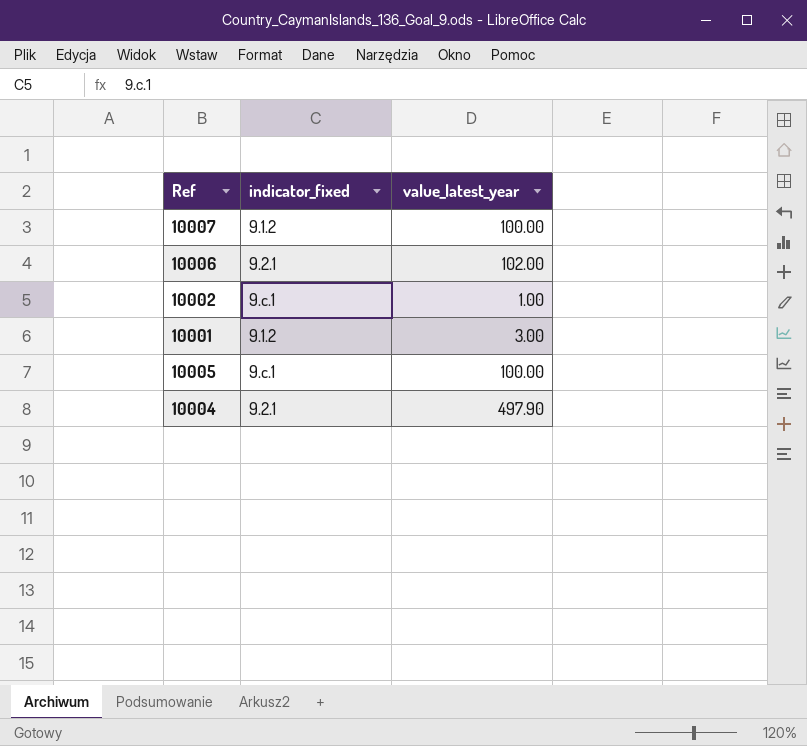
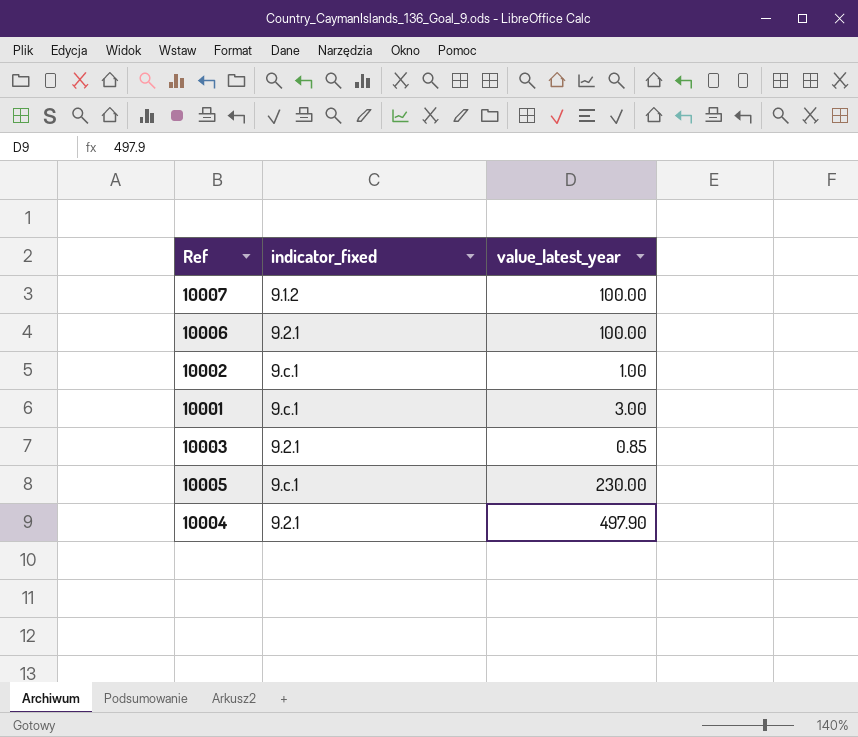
10006 | value_latest_year: 102.00 -> 100.00
10001 | indicator_fixed: 9.1.2 -> 9.c.1
row 10003: none -> 9.2.1 | 0.85
10005 | value_latest_year: 100.00 -> 230.00

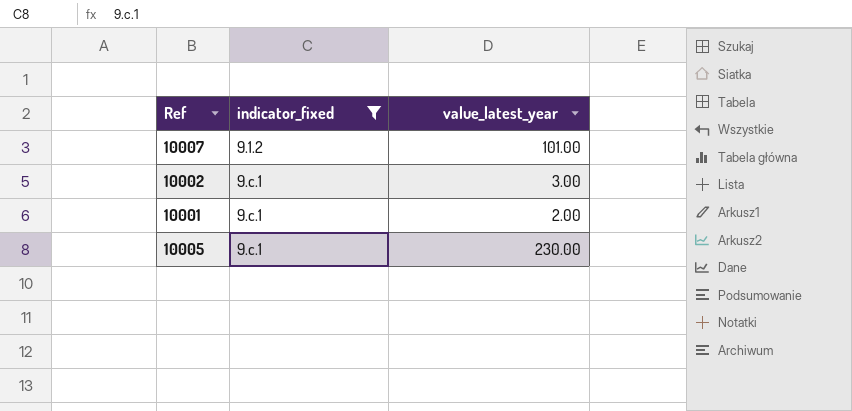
filter: none -> indicator_fixed != 9.2.1
10007 | value_latest_year: 100.00 -> 101.00
10002 | value_latest_year: 1.00 -> 3.00
10001 | value_latest_year: 3.00 -> 2.00

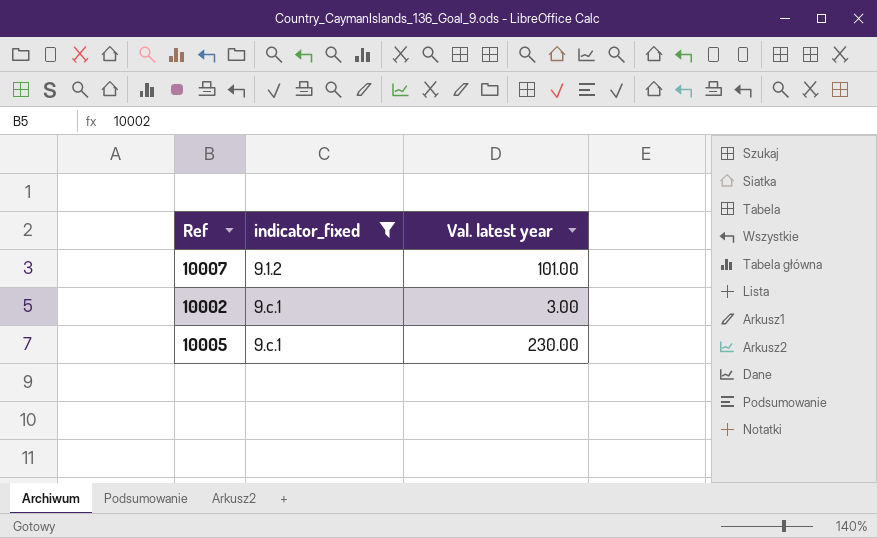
column name: value_latest_year -> Val. latest year
row 10001: 9.c.1 | 2.00 -> none

